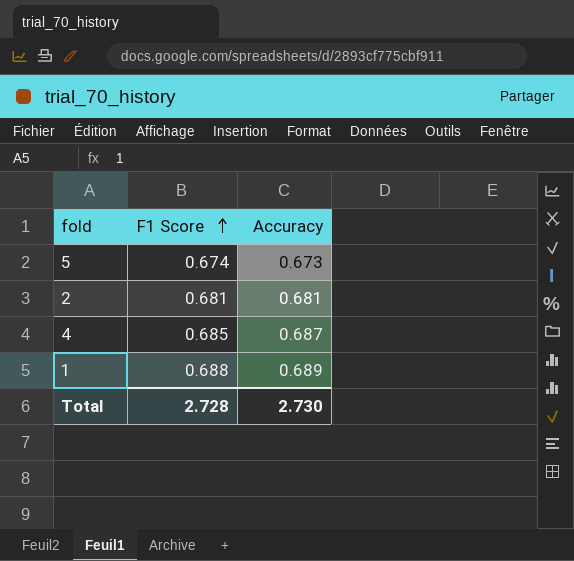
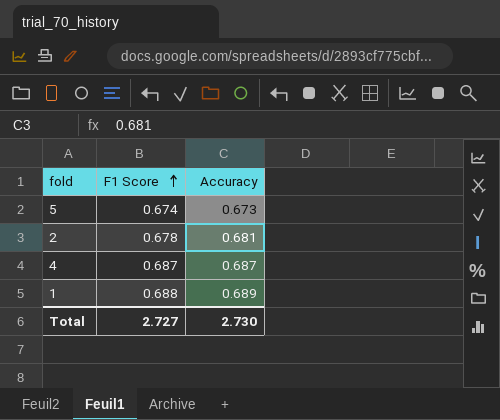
2 | F1 Score: 0.681 -> 0.678
4 | F1 Score: 0.685 -> 0.687
Total | F1 Score: 2.728 -> 2.727

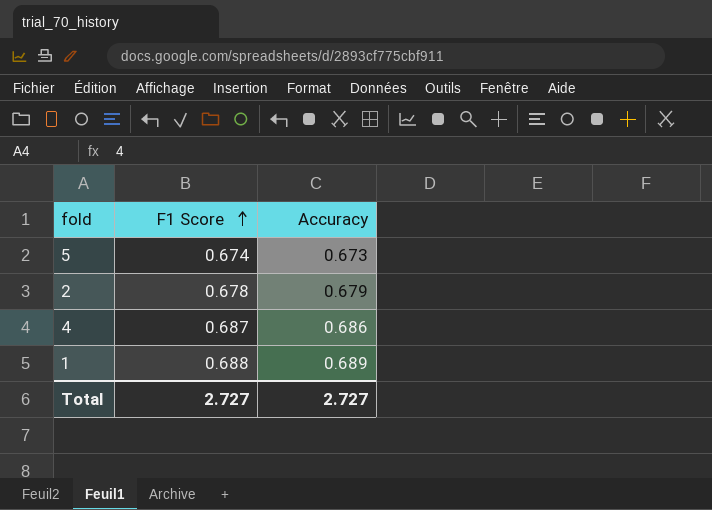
2 | Accuracy: 0.681 -> 0.679
4 | Accuracy: 0.687 -> 0.686
Total | Accuracy: 2.730 -> 2.727

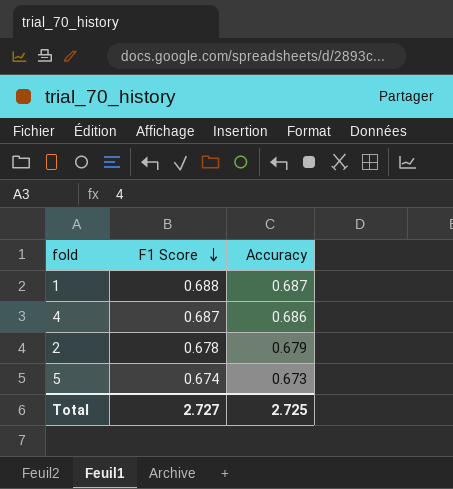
row order: F1 Score ascending -> F1 Score descending
1 | Accuracy: 0.689 -> 0.687
Total | Accuracy: 2.727 -> 2.725

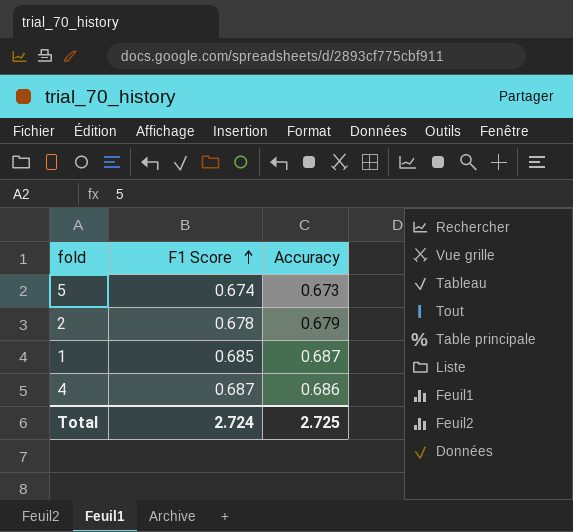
row order: F1 Score descending -> F1 Score ascending
1 | F1 Score: 0.688 -> 0.685
Total | F1 Score: 2.727 -> 2.724

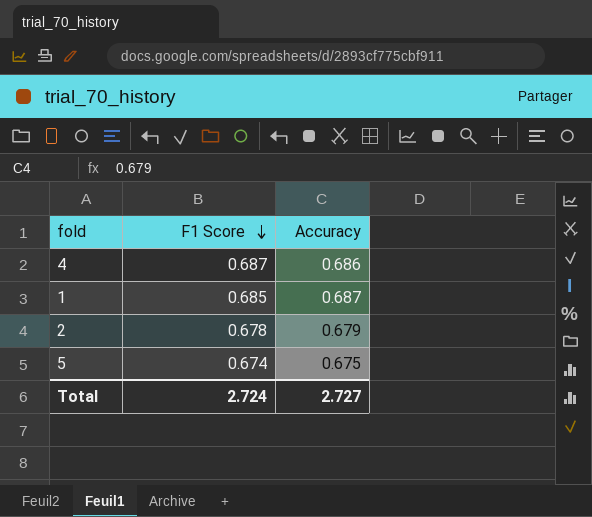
row order: F1 Score ascending -> F1 Score descending
5 | Accuracy: 0.673 -> 0.675
Total | Accuracy: 2.725 -> 2.727

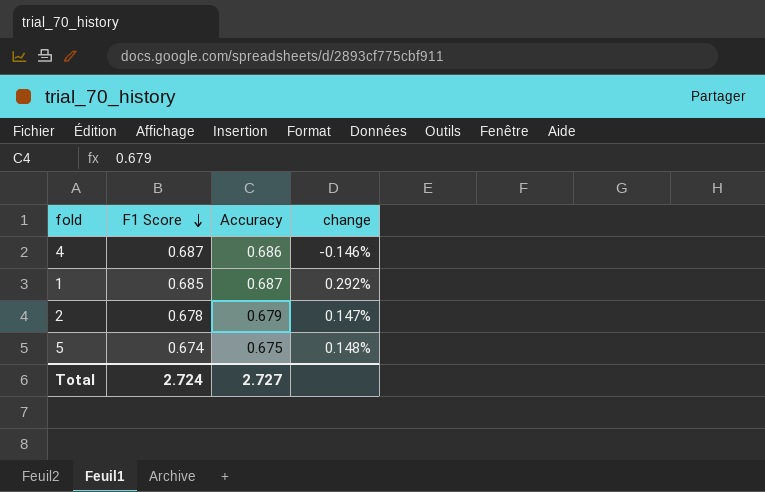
column change | formula: none -> ([Accuracy] - [F1 Score]) / [F1 Score]

